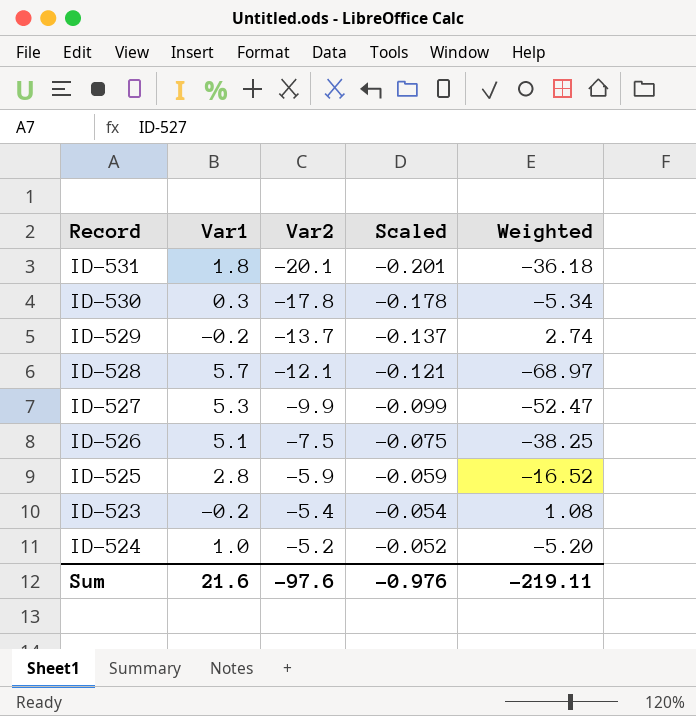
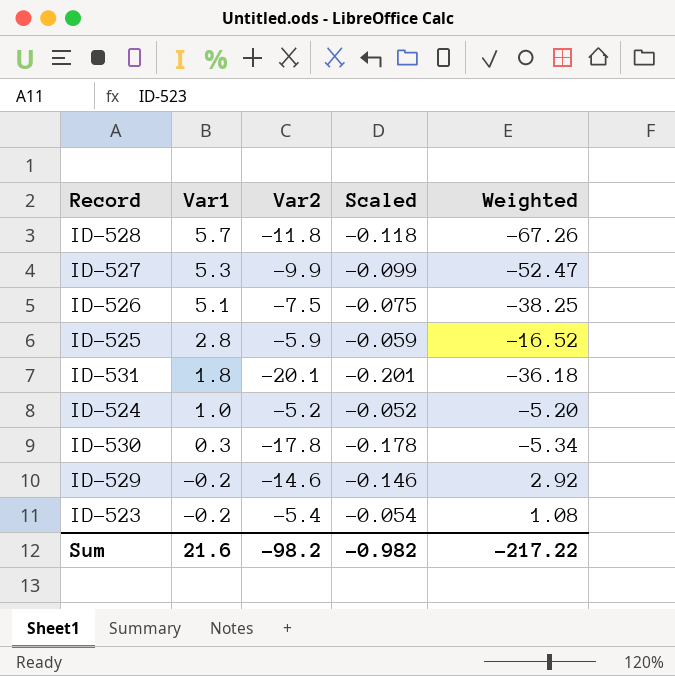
row order: Var2 ascending -> Var1 descending
ID-528 | Var2: -12.1 -> -11.8
ID-528 | Scaled: -0.121 -> -0.118
ID-528 | Weighted: -68.97 -> -67.26
ID-529 | Var2: -13.7 -> -14.6
ID-529 | Scaled: -0.137 -> -0.146
ID-529 | Weighted: 2.74 -> 2.92
Sum | Var2: -97.6 -> -98.2
Sum | Scaled: -0.976 -> -0.982
Sum | Weighted: -219.11 -> -217.22

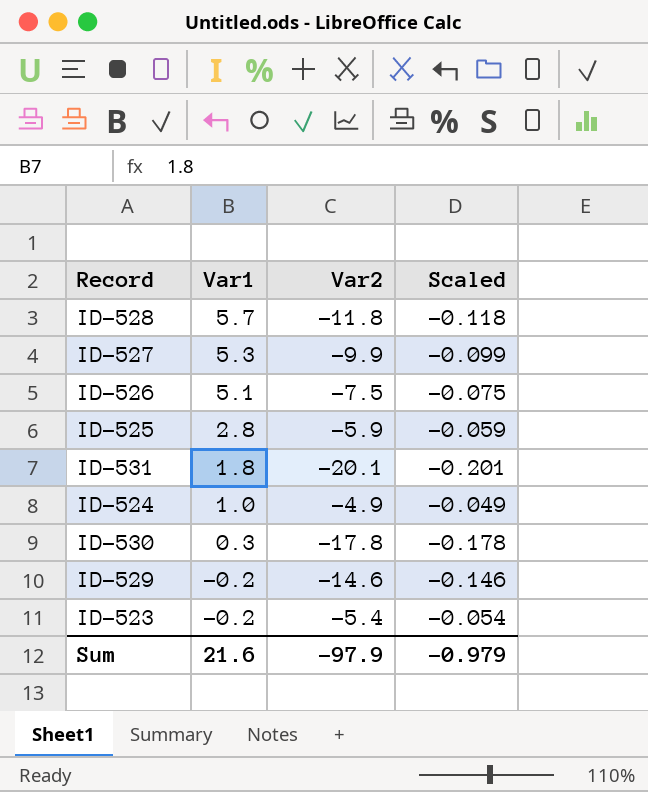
column Weighted | formula: [Var1] * [Var2] -> none
ID-524 | Var2: -5.2 -> -4.9
ID-524 | Scaled: -0.052 -> -0.049
Sum | Var2: -98.2 -> -97.9
Sum | Scaled: -0.982 -> -0.979

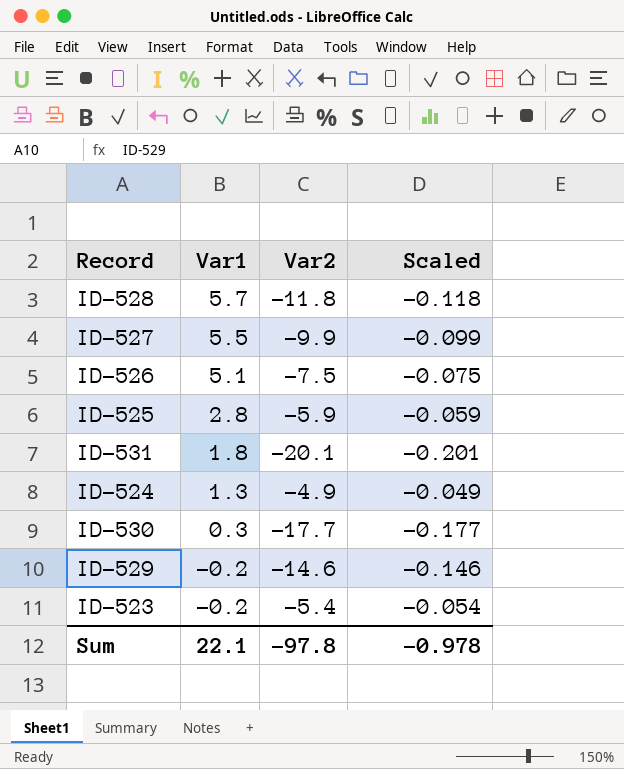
ID-527 | Var1: 5.3 -> 5.5
ID-524 | Var1: 1.0 -> 1.3
ID-530 | Var2: -17.8 -> -17.7
ID-530 | Scaled: -0.178 -> -0.177
Sum | Var1: 21.6 -> 22.1
Sum | Var2: -97.9 -> -97.8
Sum | Scaled: -0.979 -> -0.978

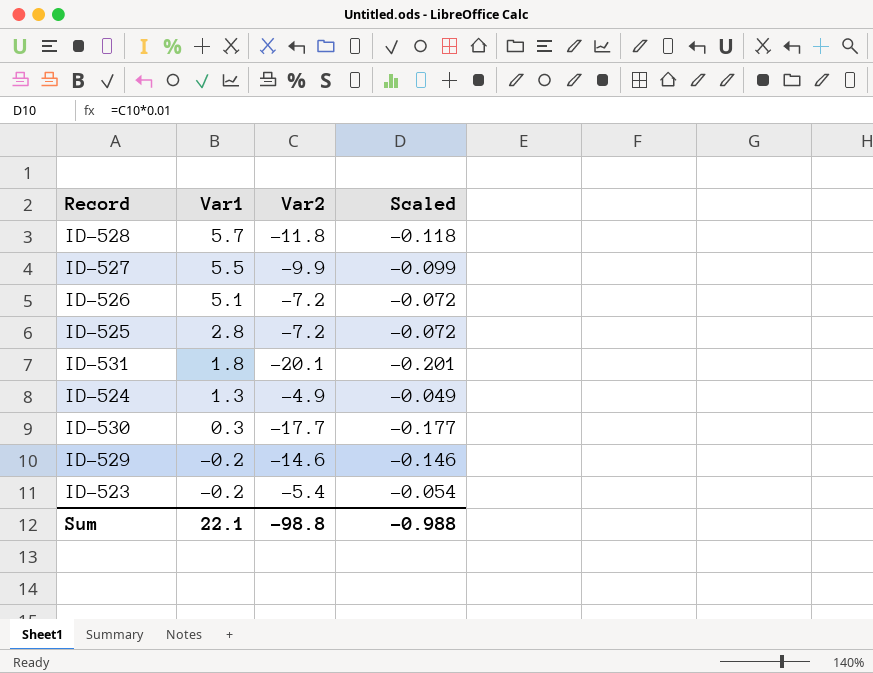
ID-526 | Var2: -7.5 -> -7.2
ID-526 | Scaled: -0.075 -> -0.072
ID-525 | Var2: -5.9 -> -7.2
ID-525 | Scaled: -0.059 -> -0.072
Sum | Var2: -97.8 -> -98.8
Sum | Scaled: -0.978 -> -0.988

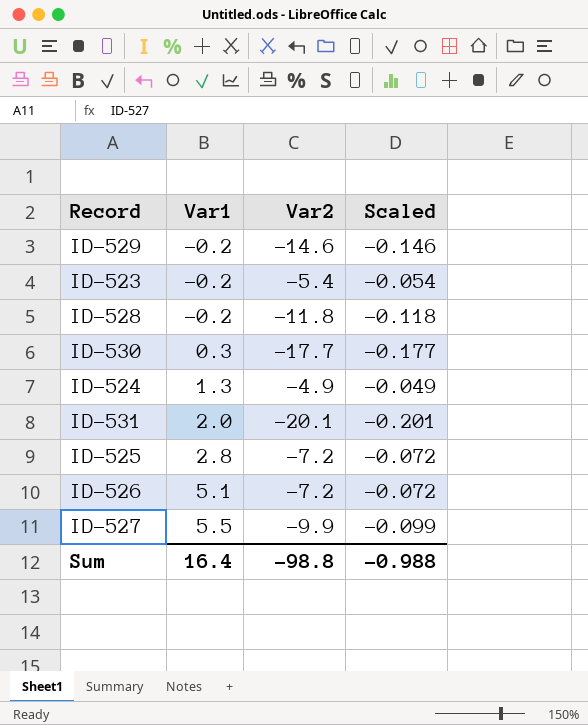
row order: Var1 descending -> Var1 ascending
ID-528 | Var1: 5.7 -> -0.2
ID-531 | Var1: 1.8 -> 2.0
Sum | Var1: 22.1 -> 16.4

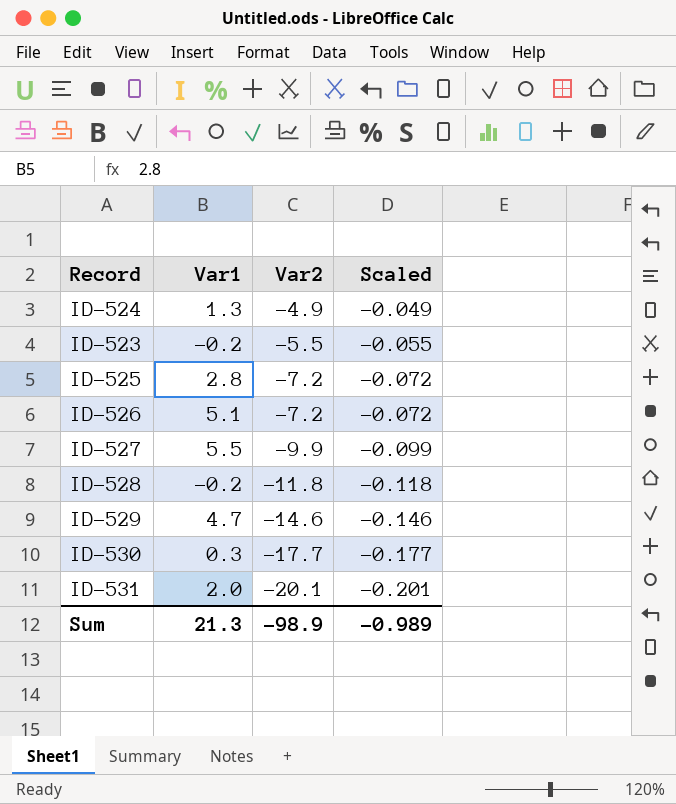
row order: Var1 ascending -> Var2 descending
ID-523 | Var2: -5.4 -> -5.5
ID-523 | Scaled: -0.054 -> -0.055
ID-529 | Var1: -0.2 -> 4.7
Sum | Var1: 16.4 -> 21.3
Sum | Var2: -98.8 -> -98.9
Sum | Scaled: -0.988 -> -0.989

